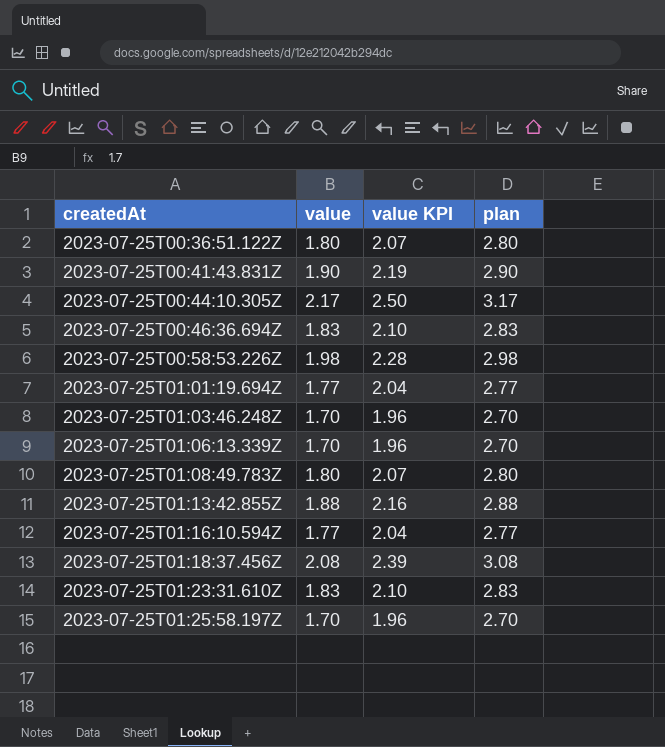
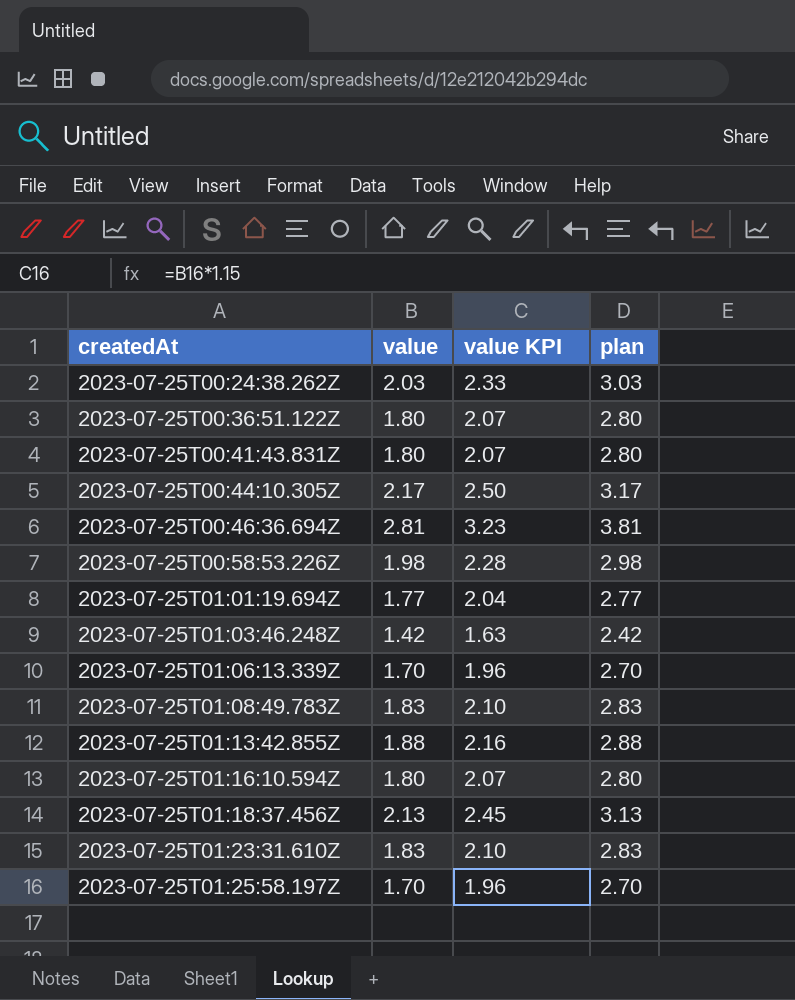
row 2023-07-25T00:24:38.262Z: none -> 2.03 | 2.33 | 3.03
2023-07-25T00:41:43.831Z | value: 1.90 -> 1.80
2023-07-25T00:41:43.831Z | value KPI: 2.19 -> 2.07
2023-07-25T00:41:43.831Z | plan: 2.90 -> 2.80
2023-07-25T00:46:36.694Z | value: 1.83 -> 2.81
2023-07-25T00:46:36.694Z | value KPI: 2.10 -> 3.23
2023-07-25T00:46:36.694Z | plan: 2.83 -> 3.81
2023-07-25T01:03:46.248Z | value: 1.70 -> 1.42
2023-07-25T01:03:46.248Z | value KPI: 1.96 -> 1.63
2023-07-25T01:03:46.248Z | plan: 2.70 -> 2.42
2023-07-25T01:08:49.783Z | value: 1.80 -> 1.83
2023-07-25T01:08:49.783Z | value KPI: 2.07 -> 2.10
2023-07-25T01:08:49.783Z | plan: 2.80 -> 2.83
2023-07-25T01:16:10.594Z | value: 1.77 -> 1.80
2023-07-25T01:16:10.594Z | value KPI: 2.04 -> 2.07
2023-07-25T01:16:10.594Z | plan: 2.77 -> 2.80
2023-07-25T01:18:37.456Z | value: 2.08 -> 2.13
2023-07-25T01:18:37.456Z | value KPI: 2.39 -> 2.45
2023-07-25T01:18:37.456Z | plan: 3.08 -> 3.13

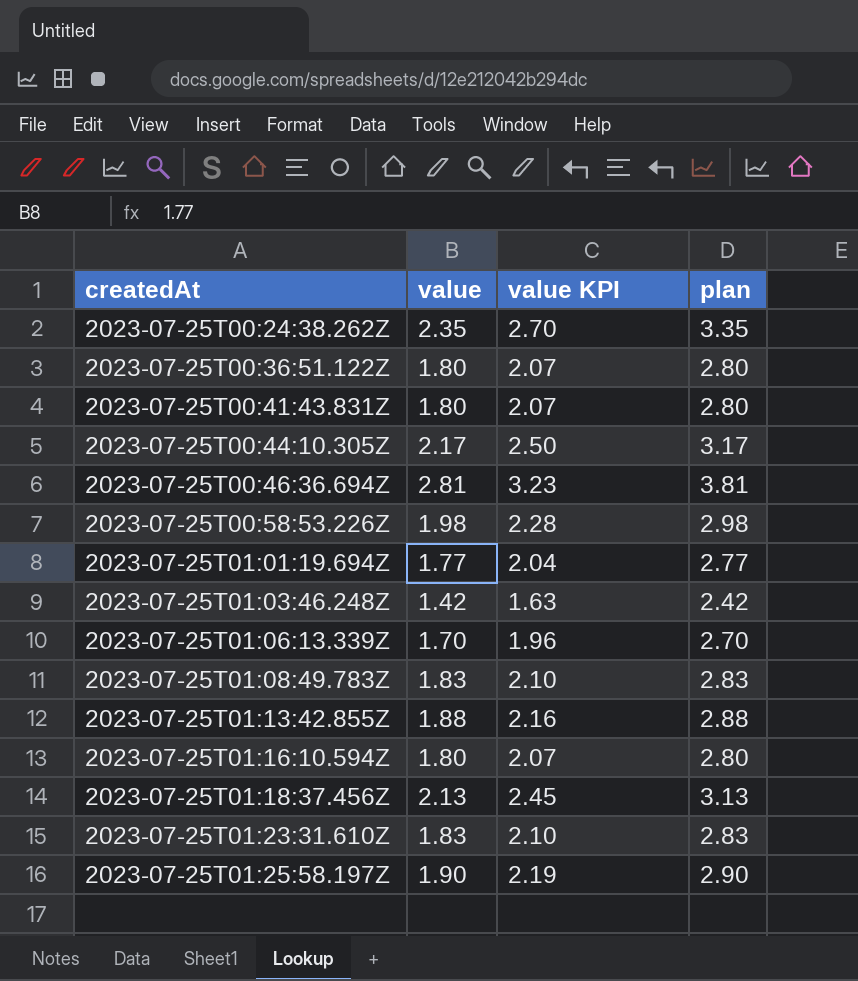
2023-07-25T00:24:38.262Z | value: 2.03 -> 2.35
2023-07-25T00:24:38.262Z | value KPI: 2.33 -> 2.70
2023-07-25T00:24:38.262Z | plan: 3.03 -> 3.35
2023-07-25T01:25:58.197Z | value: 1.70 -> 1.90
2023-07-25T01:25:58.197Z | value KPI: 1.96 -> 2.19
2023-07-25T01:25:58.197Z | plan: 2.70 -> 2.90

